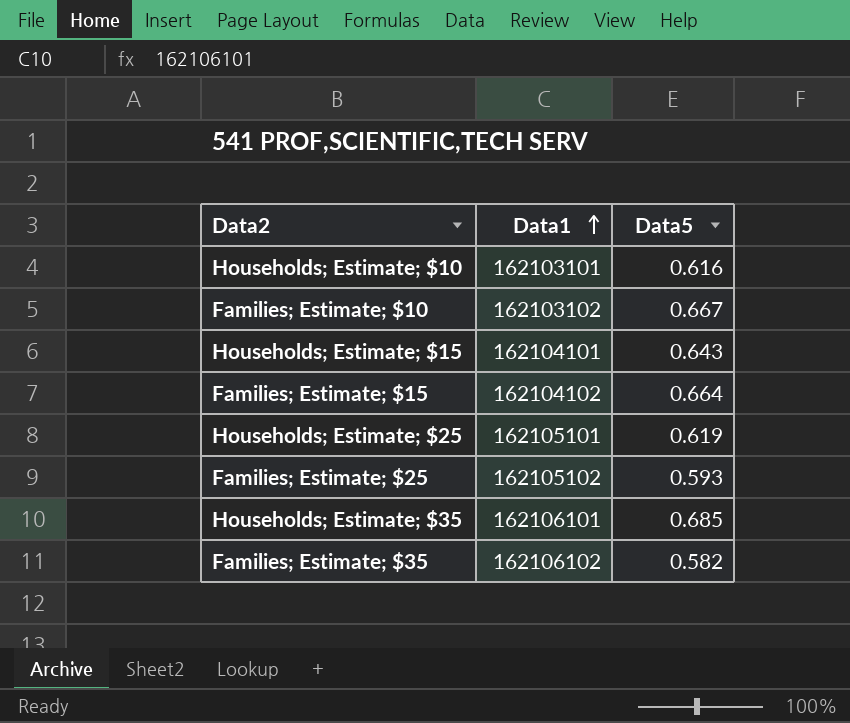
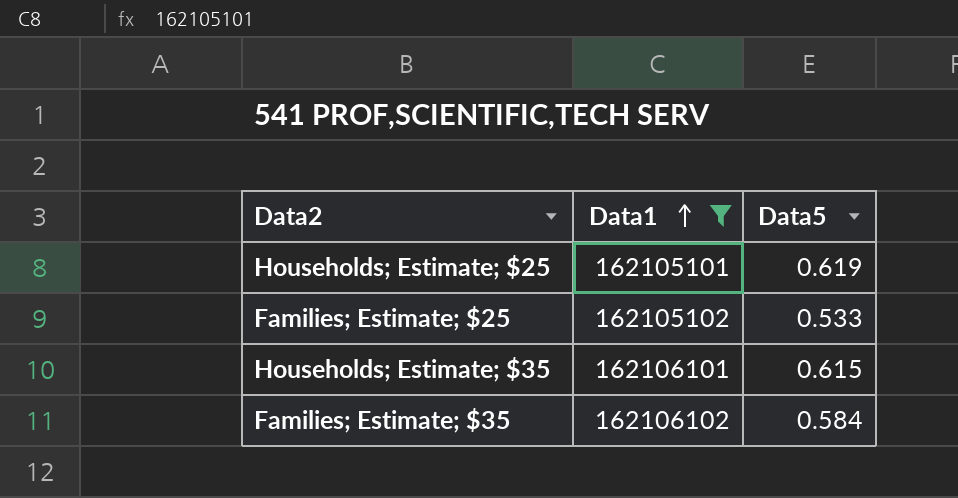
filter: none -> Data1 >= 162105101
Families; Estimate; $25 | Data5: 0.593 -> 0.533
Households; Estimate; $35 | Data5: 0.685 -> 0.615
Families; Estimate; $35 | Data5: 0.582 -> 0.584

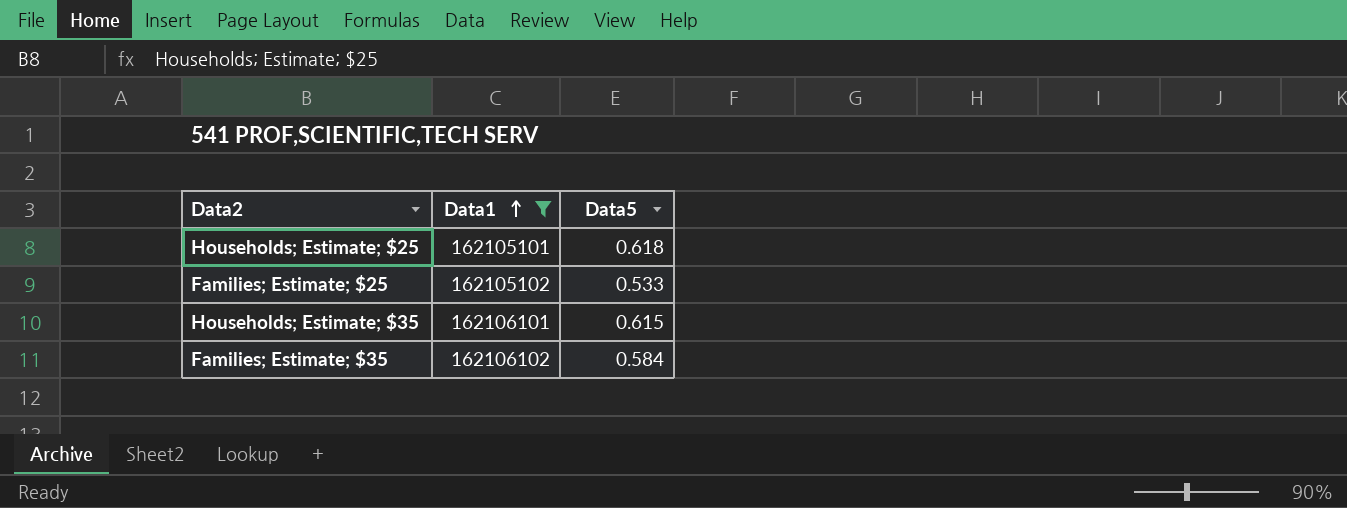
Households; Estimate; $25 | Data5: 0.619 -> 0.618

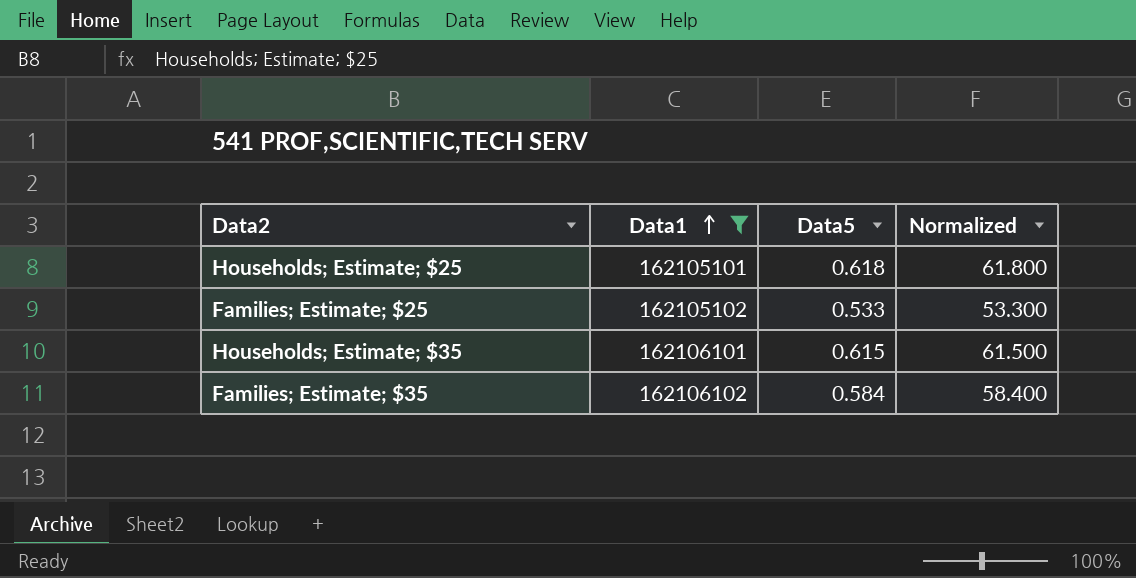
column Normalized | formula: none -> [Data5] * 100

